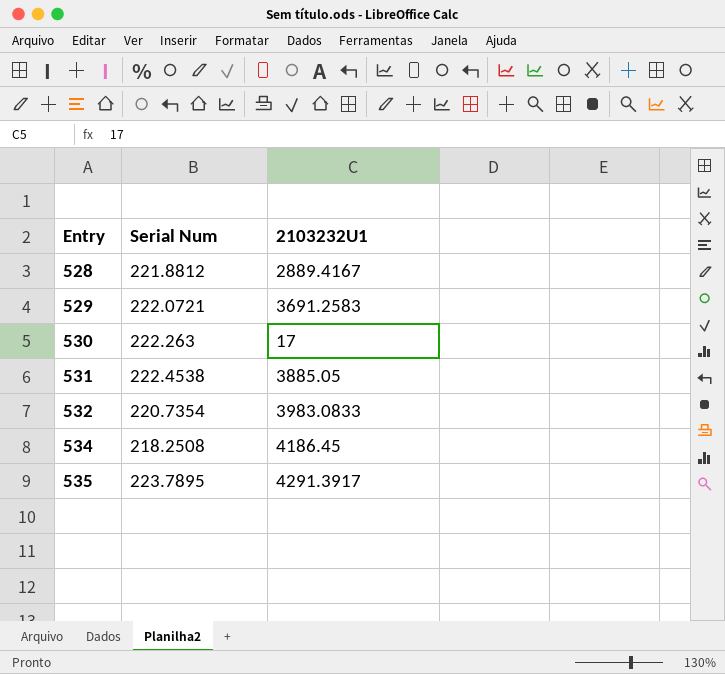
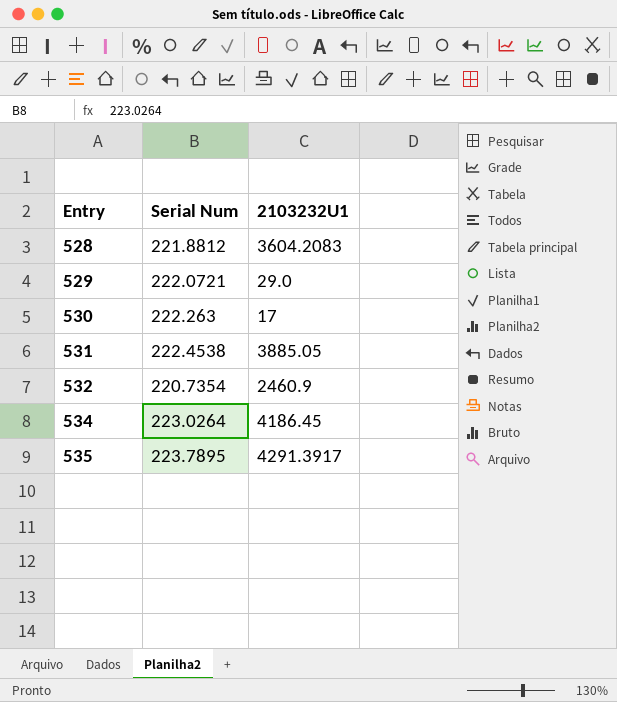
528 | 2103232U1: 2889.4167 -> 3604.2083
529 | 2103232U1: 3691.2583 -> 29.0
532 | 2103232U1: 3983.0833 -> 2460.9
534 | Serial Num: 218.2508 -> 223.0264

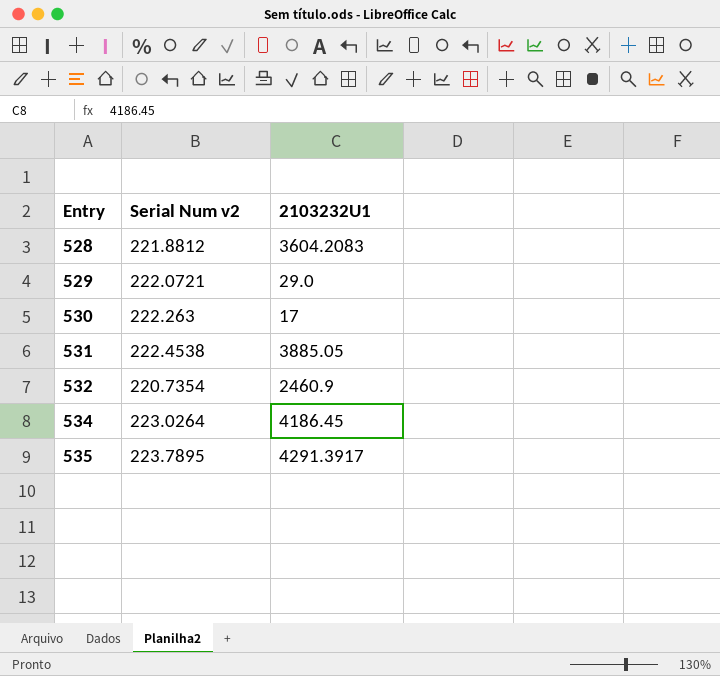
column name: Serial Num -> Serial Num v2

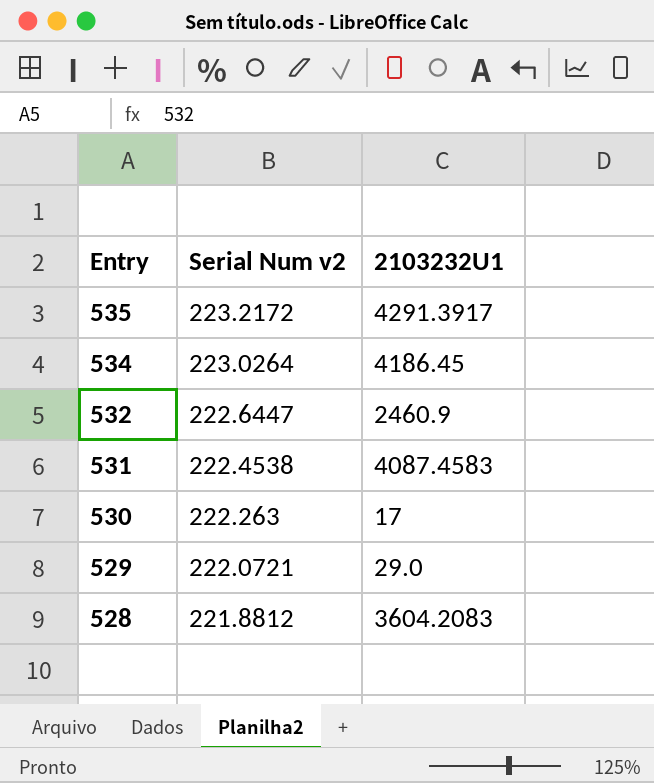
row order: Entry ascending -> Entry descending
535 | Serial Num v2: 223.7895 -> 223.2172
532 | Serial Num v2: 220.7354 -> 222.6447
531 | 2103232U1: 3885.05 -> 4087.4583

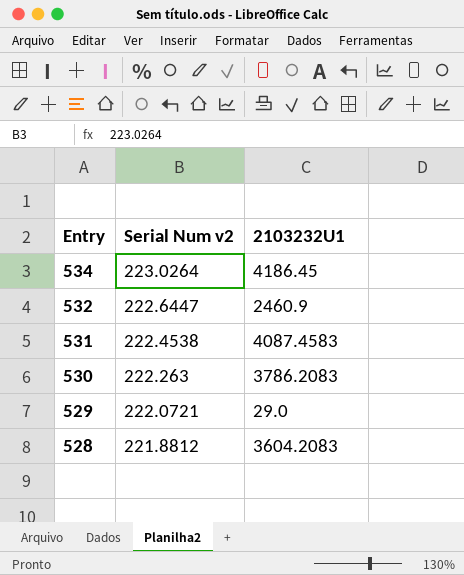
row 535: 223.2172 | 4291.3917 -> none
530 | 2103232U1: 17 -> 3786.2083

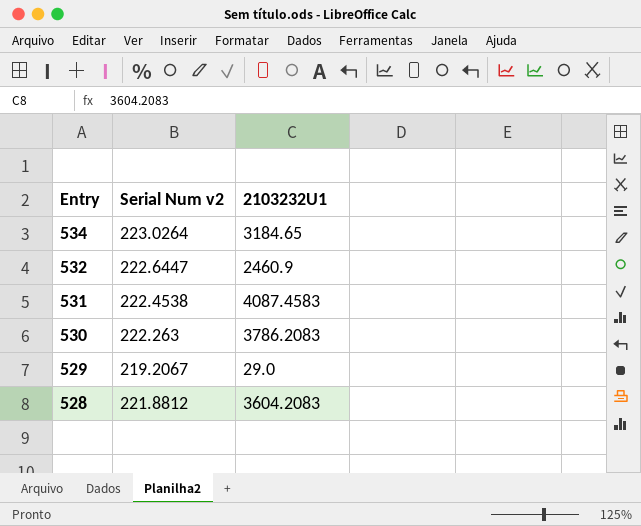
534 | 2103232U1: 4186.45 -> 3184.65
529 | Serial Num v2: 222.0721 -> 219.2067

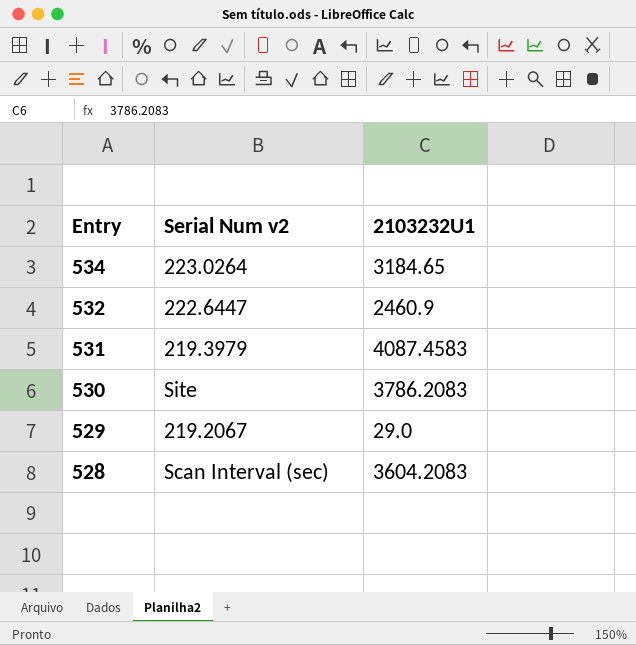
531 | Serial Num v2: 222.4538 -> 219.3979
530 | Serial Num v2: 222.263 -> Site
528 | Serial Num v2: 221.8812 -> Scan Interval (sec)

